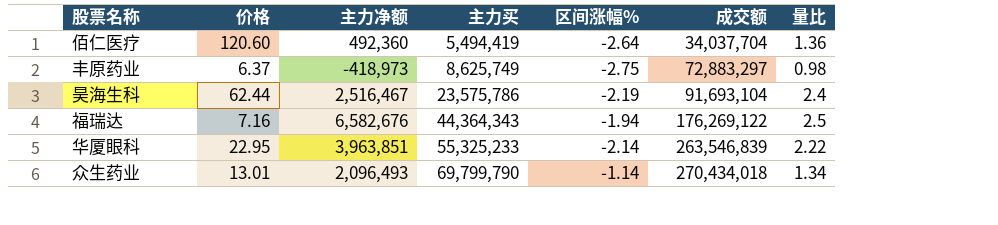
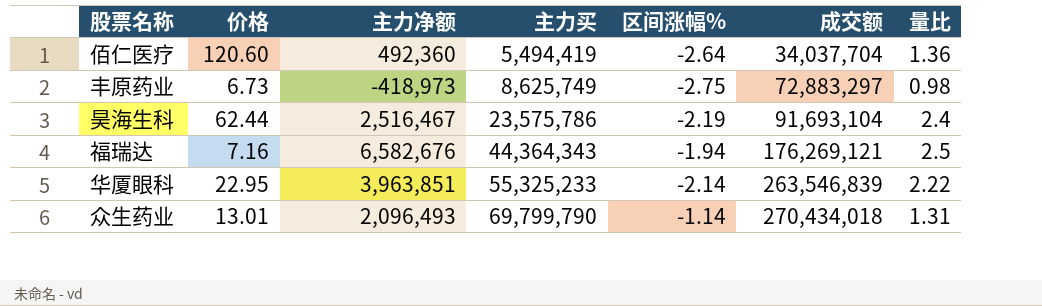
丰原药业 | 价格: 6.37 -> 6.73
福瑞达 | 成交额: 176,269,122 -> 176,269,121
众生药业 | 量比: 1.34 -> 1.31

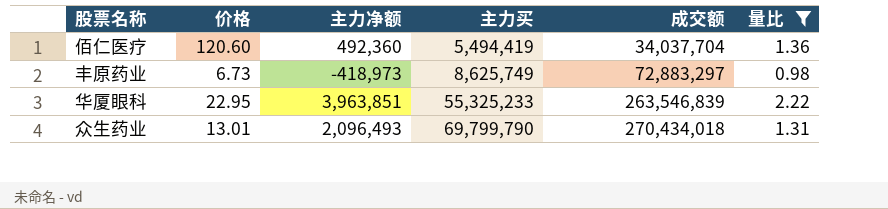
filter: none -> 量比 <= 2.22
column 区间涨幅% | position: 5 -> none

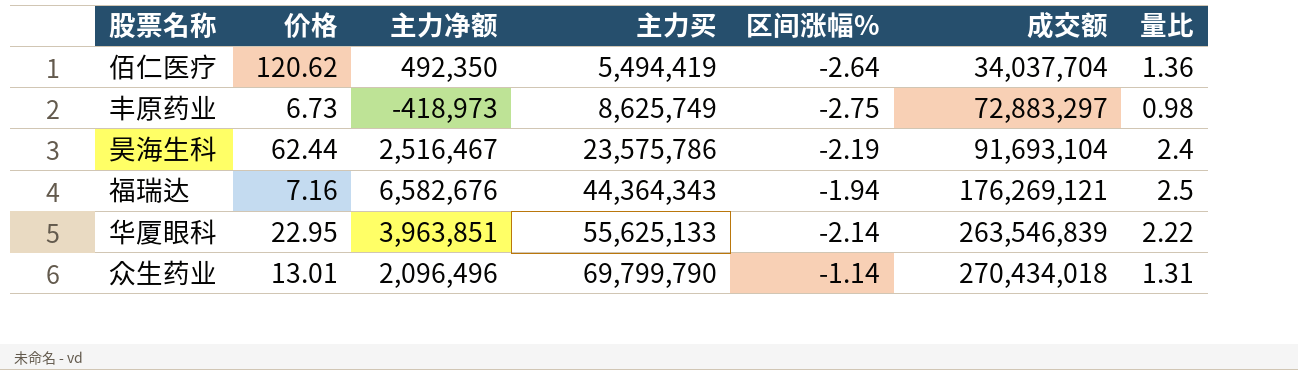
filter: 量比 <= 2.22 -> none
column 区间涨幅% | position: none -> 5
佰仁医疗 | 价格: 120.60 -> 120.62
佰仁医疗 | 主力净额: 492,360 -> 492,350
华厦眼科 | 主力买: 55,325,233 -> 55,625,133
众生药业 | 主力净额: 2,096,493 -> 2,096,496

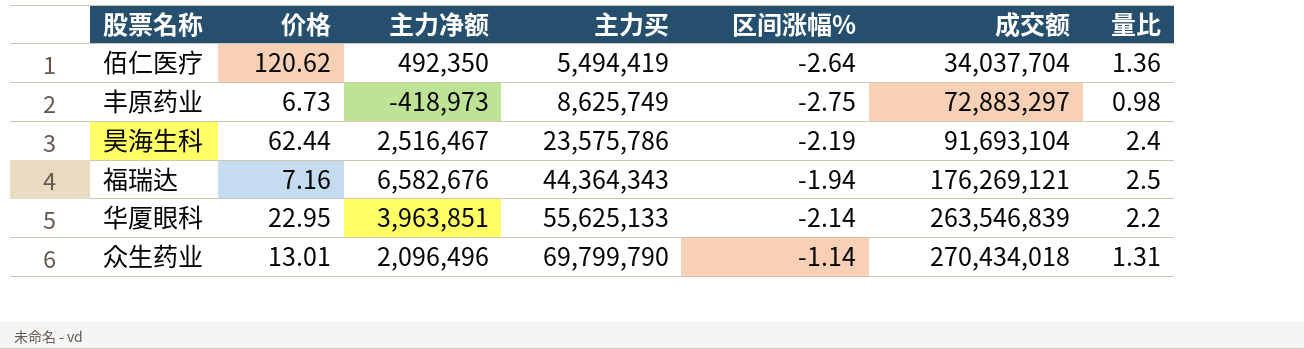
华厦眼科 | 量比: 2.22 -> 2.2

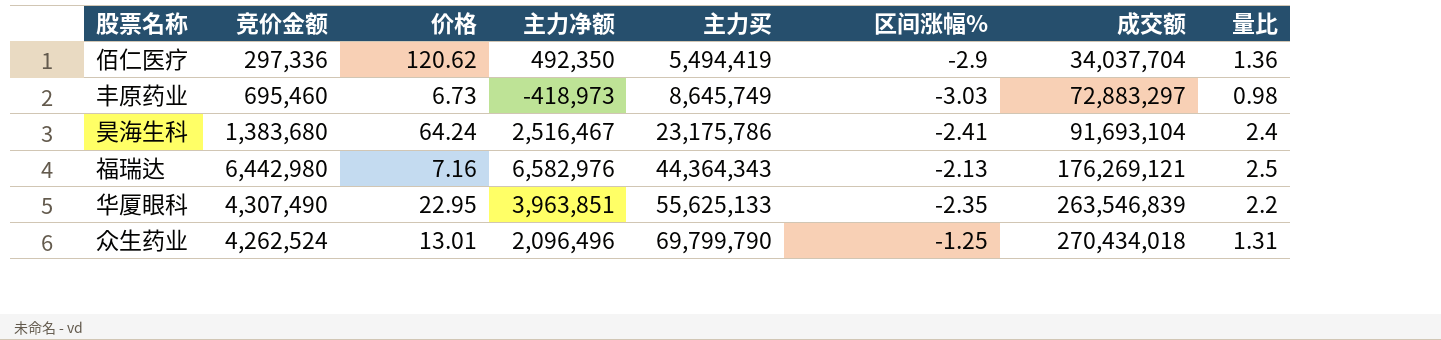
column 竞价金额 | position: none -> 2
佰仁医疗 | 区间涨幅%: -2.64 -> -2.9
丰原药业 | 主力买: 8,625,749 -> 8,645,749
丰原药业 | 区间涨幅%: -2.75 -> -3.03
昊海生科 | 价格: 62.44 -> 64.24
昊海生科 | 主力买: 23,575,786 -> 23,175,786
昊海生科 | 区间涨幅%: -2.19 -> -2.41
福瑞达 | 主力净额: 6,582,676 -> 6,582,976
福瑞达 | 区间涨幅%: -1.94 -> -2.13
华厦眼科 | 区间涨幅%: -2.14 -> -2.35
众生药业 | 区间涨幅%: -1.14 -> -1.25

